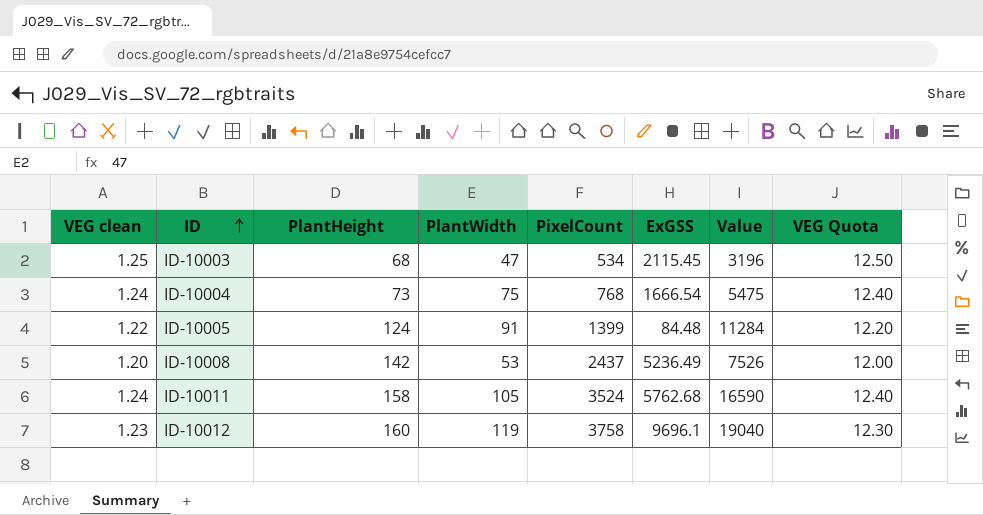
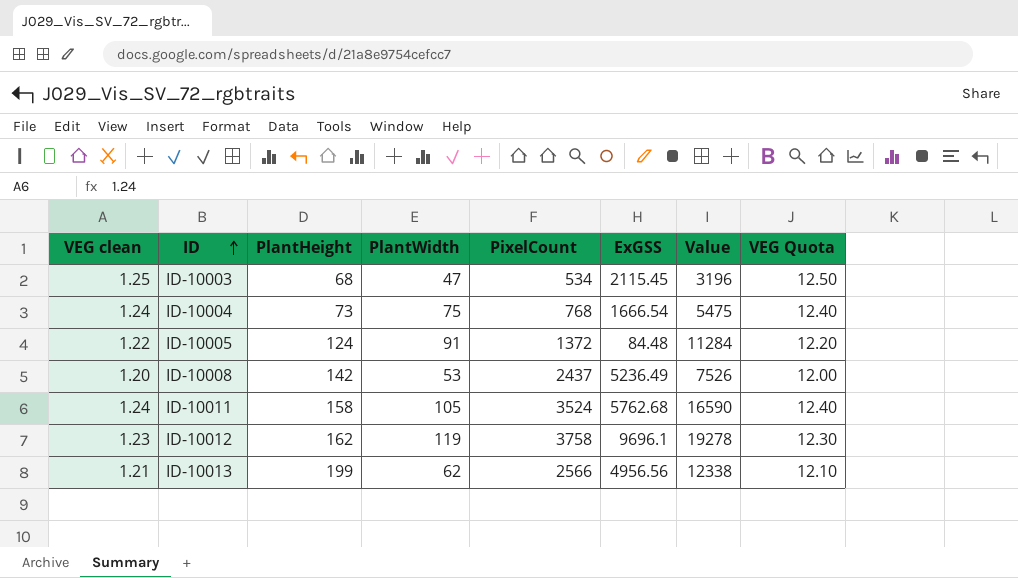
ID-10005 | PixelCount: 1399 -> 1372
ID-10012 | PlantHeight: 160 -> 162
ID-10012 | Value: 19040 -> 19278
row ID-10013: none -> 1.21 | 199 | 62 | 2566 | 4956.56 | 12338 | 12.10

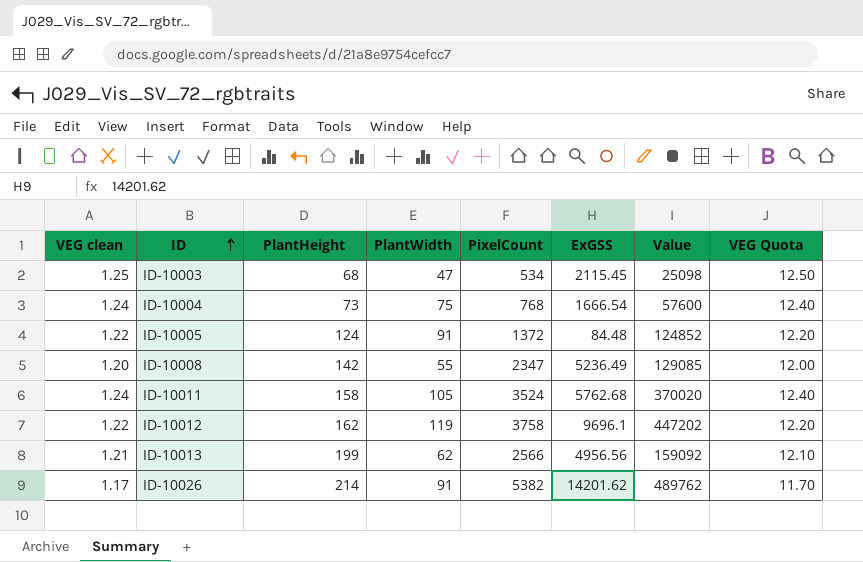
column Value | formula: [PlantHeight] * [PlantWidth] -> [PlantWidth] * [PixelCount]
ID-10008 | PlantWidth: 53 -> 55
ID-10008 | PixelCount: 2437 -> 2347
ID-10012 | VEG clean: 1.23 -> 1.22
ID-10012 | VEG Quota: 12.30 -> 12.20
row ID-10026: none -> 1.17 | 214 | 91 | 5382 | 14201.62 | 489762 | 11.70

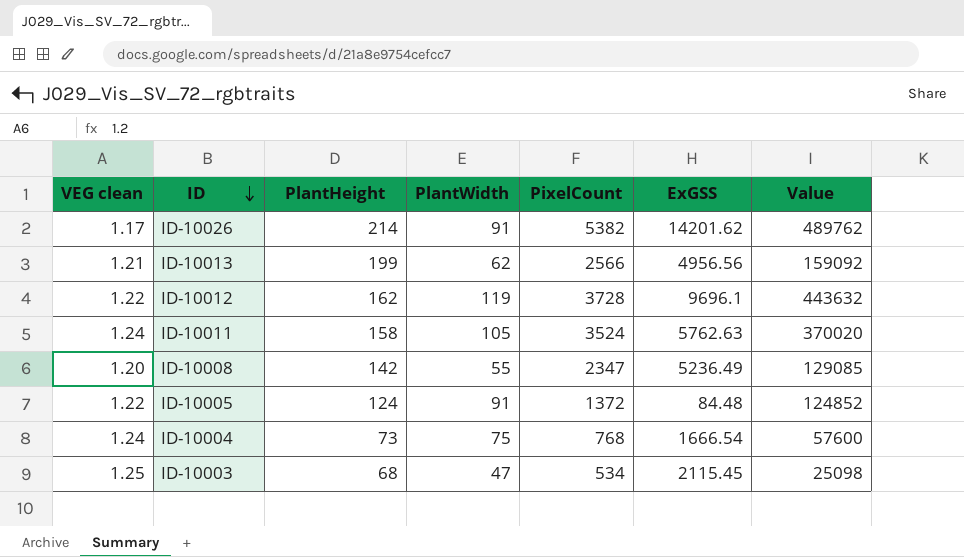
row order: ID ascending -> ID descending
column VEG Quota | formula: [VEG clean] * 10 -> none
ID-10012 | PixelCount: 3758 -> 3728
ID-10012 | Value: 447202 -> 443632
ID-10011 | ExGSS: 5762.68 -> 5762.63

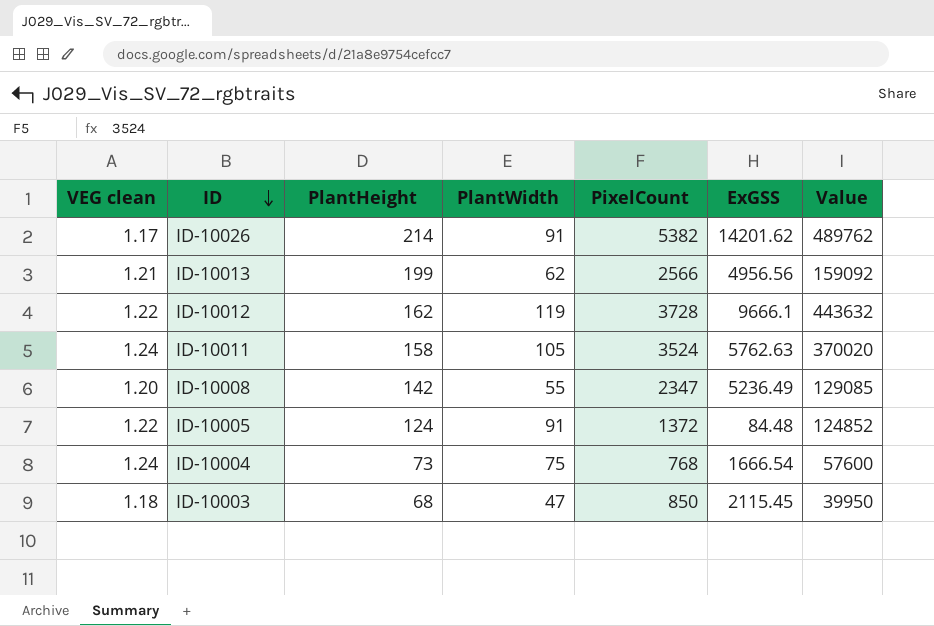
ID-10012 | ExGSS: 9696.1 -> 9666.1
ID-10003 | VEG clean: 1.25 -> 1.18
ID-10003 | PixelCount: 534 -> 850
ID-10003 | Value: 25098 -> 39950

